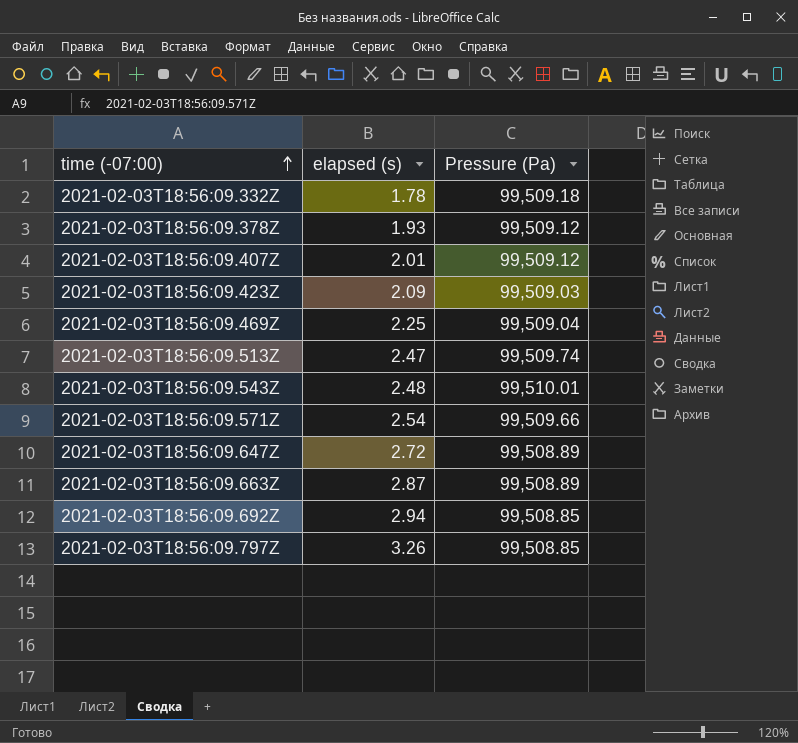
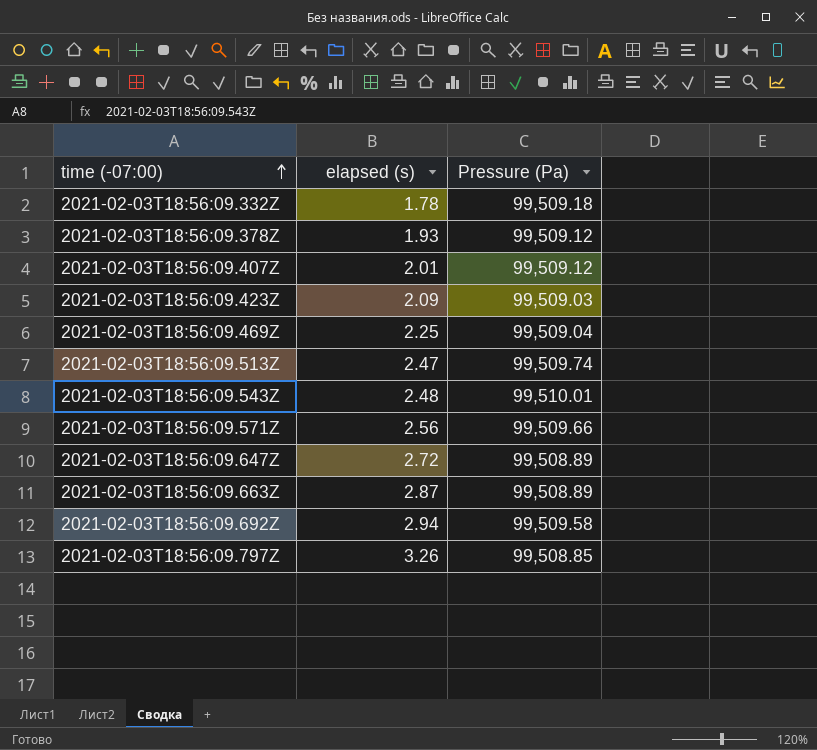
2021-02-03T18:56:09.571Z | elapsed (s): 2.54 -> 2.56
2021-02-03T18:56:09.692Z | Pressure (Pa): 99,508.85 -> 99,509.58

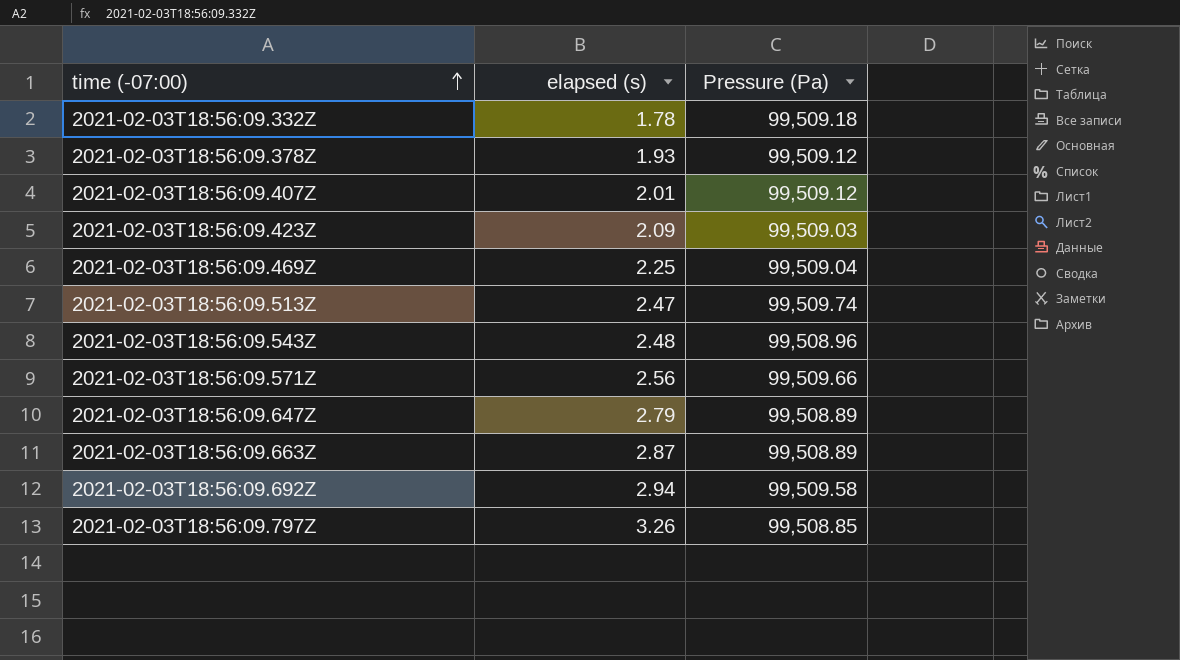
2021-02-03T18:56:09.543Z | Pressure (Pa): 99,510.01 -> 99,508.96
2021-02-03T18:56:09.647Z | elapsed (s): 2.72 -> 2.79

